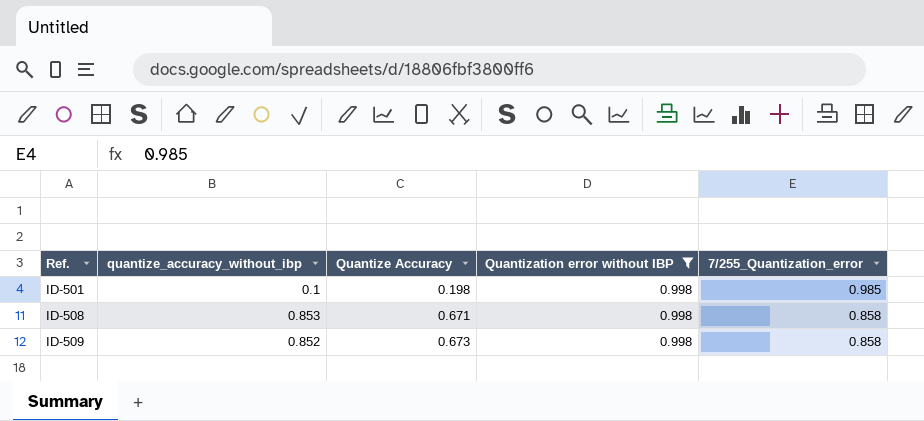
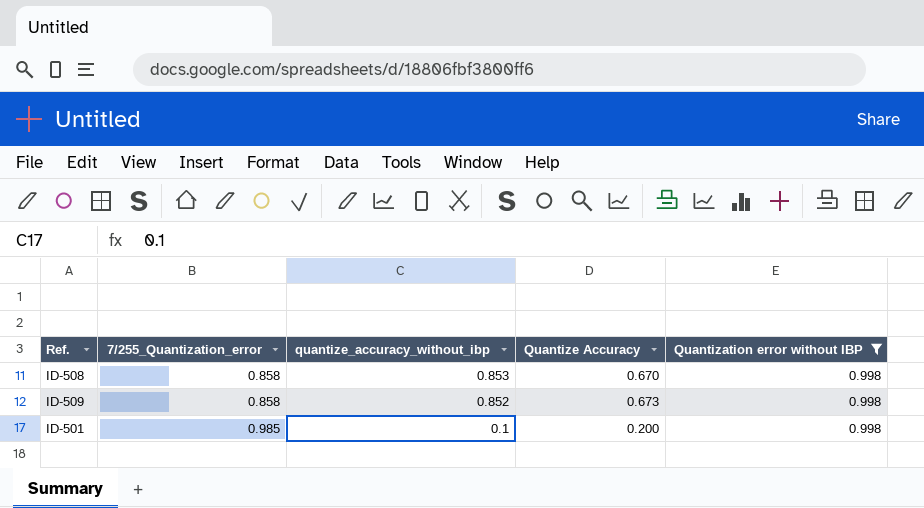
row order: Ref. ascending -> 7/255_Quantization_error ascending
column 7/255_Quantization_error | position: 5 -> 2
ID-508 | Quantize Accuracy: 0.671 -> 0.670
ID-501 | Quantize Accuracy: 0.198 -> 0.200

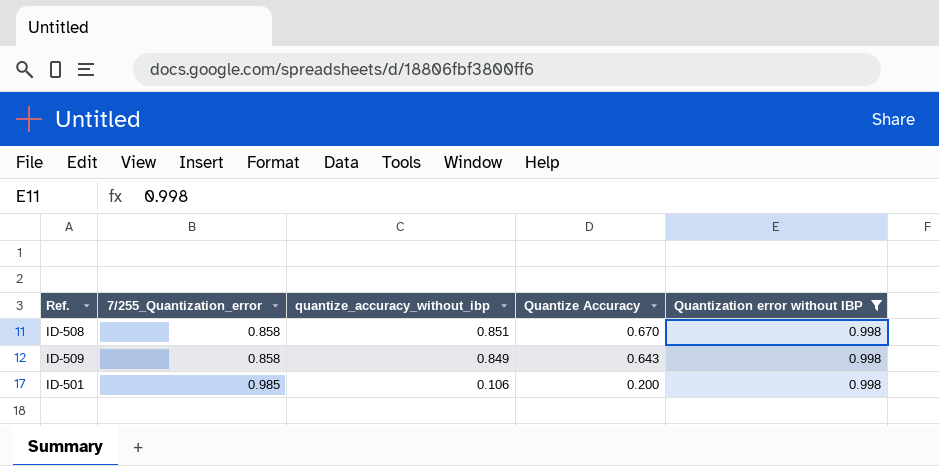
ID-508 | quantize_accuracy_without_ibp: 0.853 -> 0.851
ID-509 | quantize_accuracy_without_ibp: 0.852 -> 0.849
ID-509 | Quantize Accuracy: 0.673 -> 0.643
ID-501 | quantize_accuracy_without_ibp: 0.1 -> 0.106

